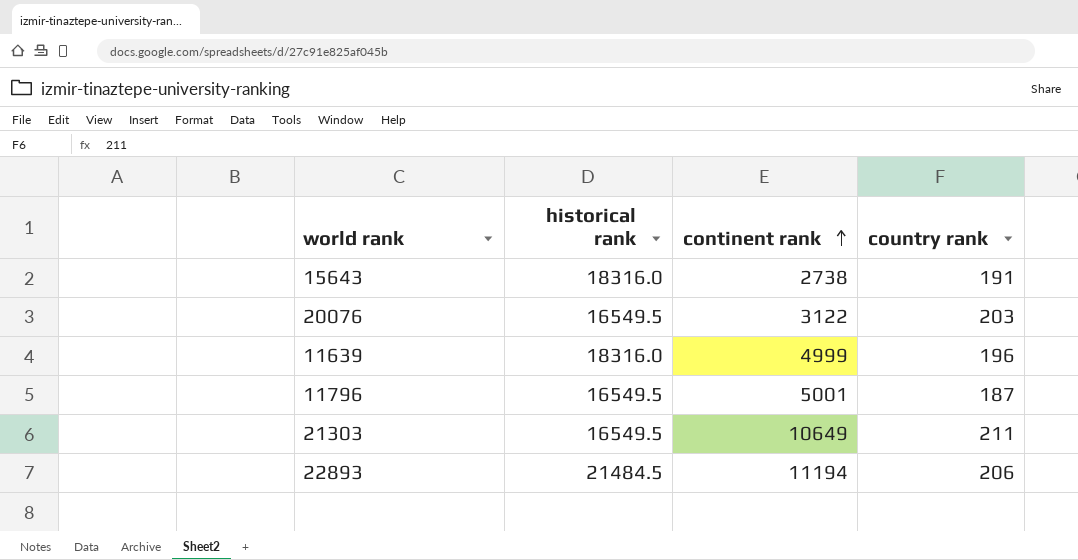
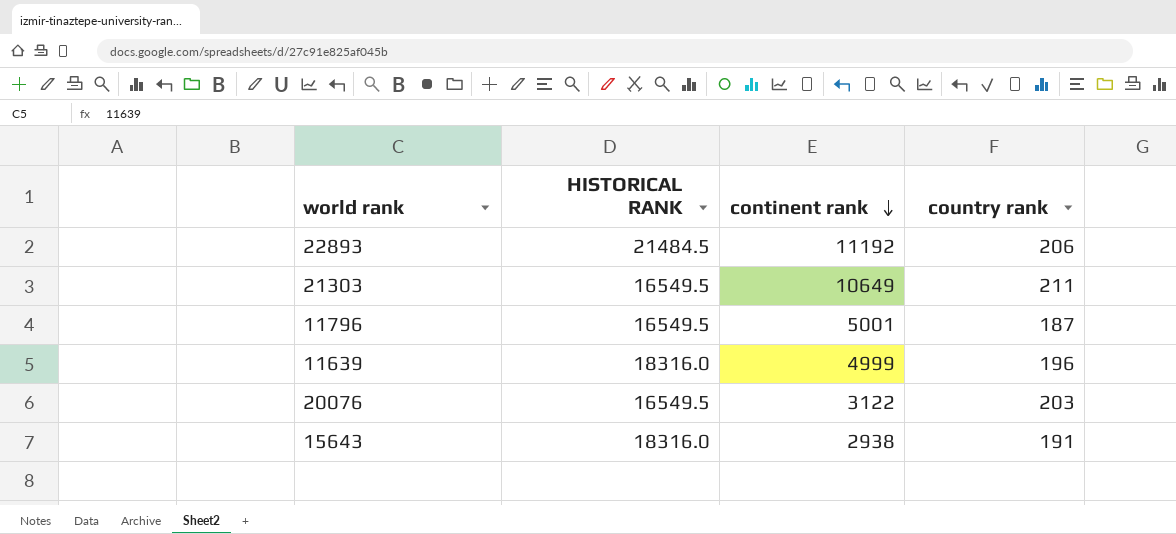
row order: continent rank ascending -> continent rank descending
column name: historical rank -> HISTORICAL RANK
22893 | continent rank: 11194 -> 11192
15643 | continent rank: 2738 -> 2938

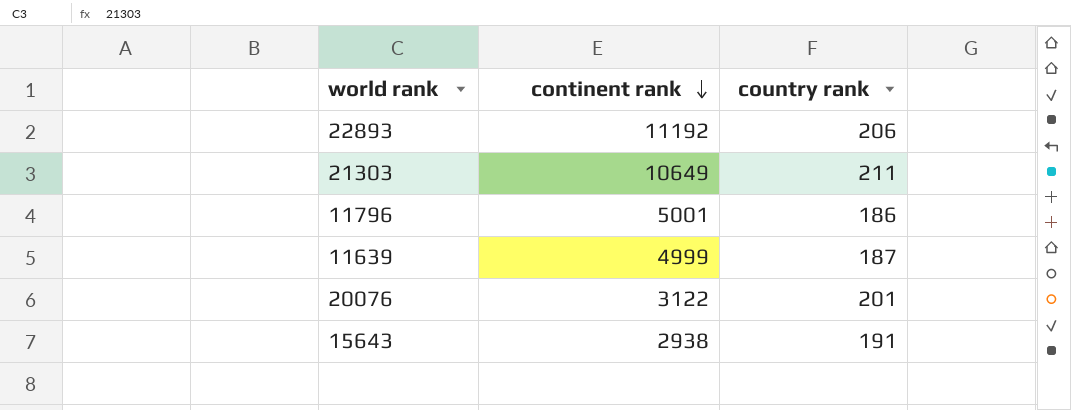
column HISTORICAL RANK | position: 2 -> none
11796 | country rank: 187 -> 186
11639 | country rank: 196 -> 187
20076 | country rank: 203 -> 201

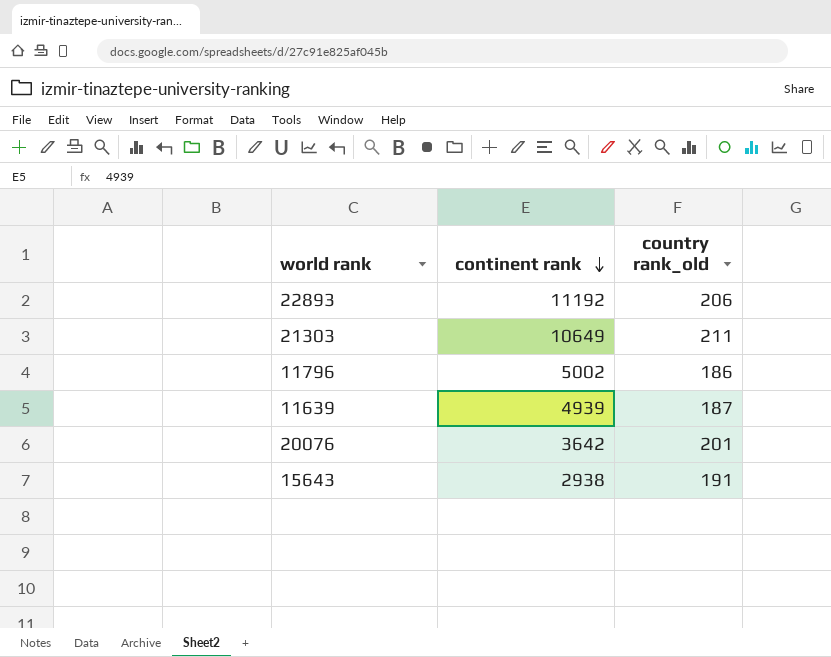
column name: country rank -> country rank_old
11796 | continent rank: 5001 -> 5002
11639 | continent rank: 4999 -> 4939
20076 | continent rank: 3122 -> 3642

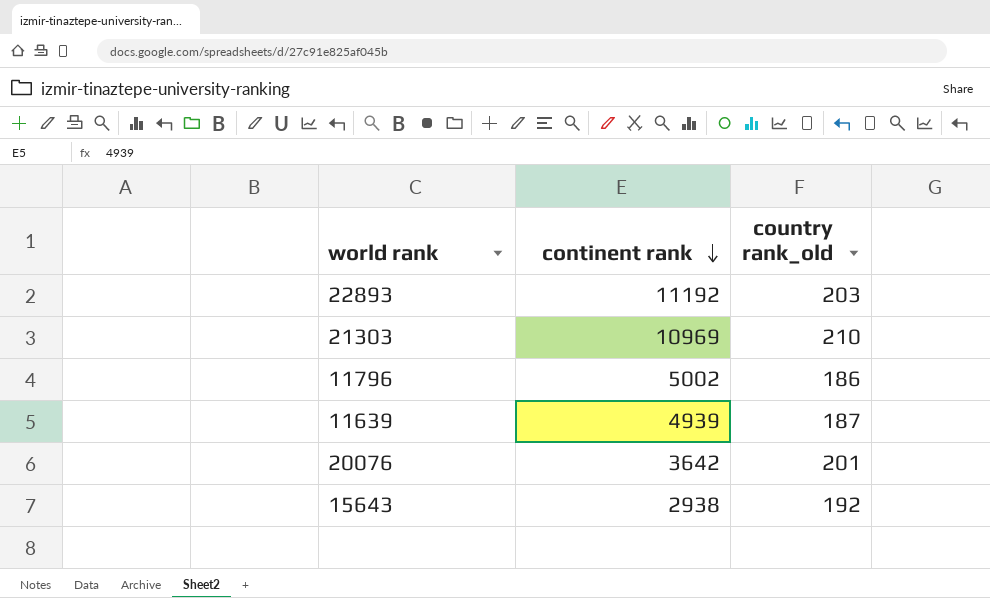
22893 | country rank_old: 206 -> 203
21303 | continent rank: 10649 -> 10969
21303 | country rank_old: 211 -> 210
15643 | country rank_old: 191 -> 192

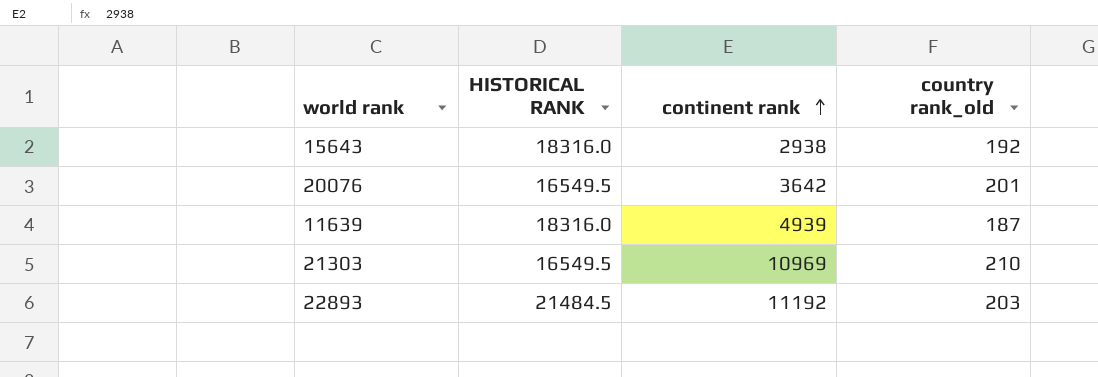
row order: continent rank descending -> continent rank ascending
column HISTORICAL RANK | position: none -> 2
row 11796: 5002 | 186 -> none

